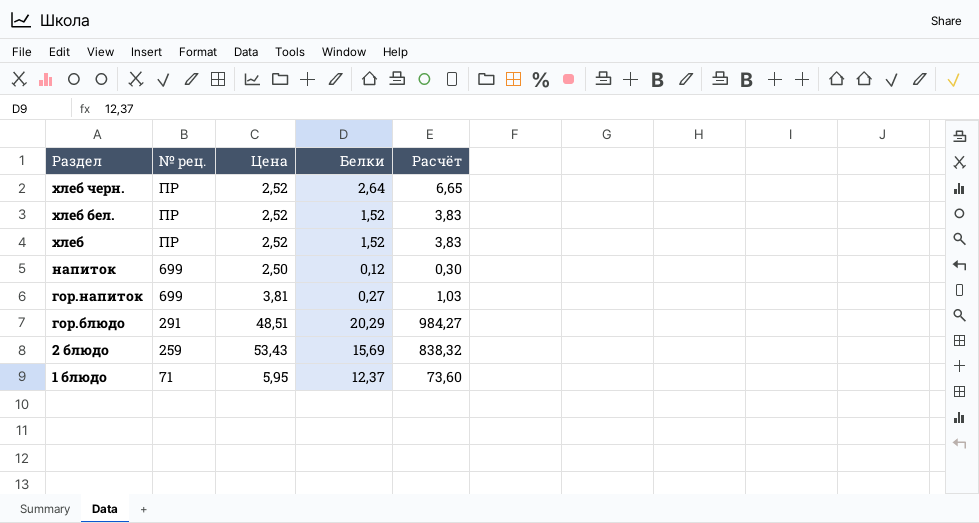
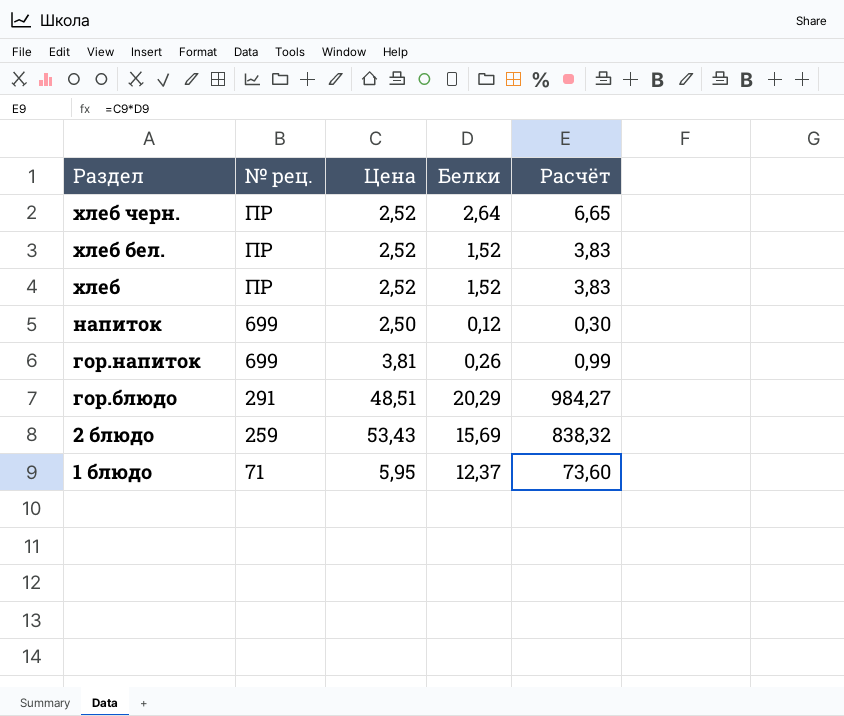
гор.напиток | Белки: 0,27 -> 0,26
гор.напиток | Расчёт: 1,03 -> 0,99

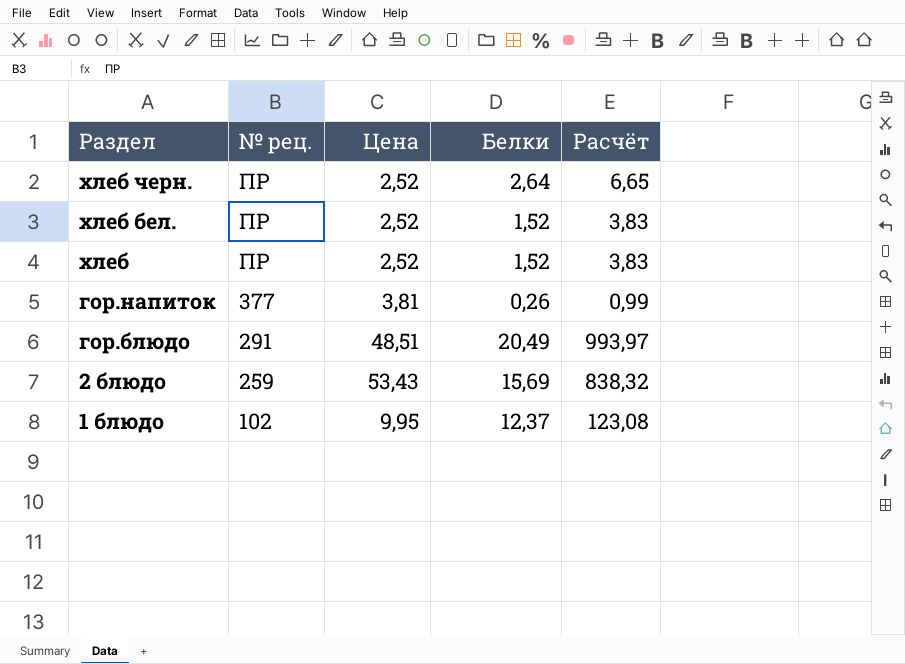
row напиток: 699 | 2,50 | 0,12 | 0,30 -> none
гор.напиток | № рец.: 699 -> 377
гор.блюдо | Белки: 20,29 -> 20,49
гор.блюдо | Расчёт: 984,27 -> 993,97
1 блюдо | № рец.: 71 -> 102
1 блюдо | Цена: 5,95 -> 9,95
1 блюдо | Расчёт: 73,60 -> 123,08

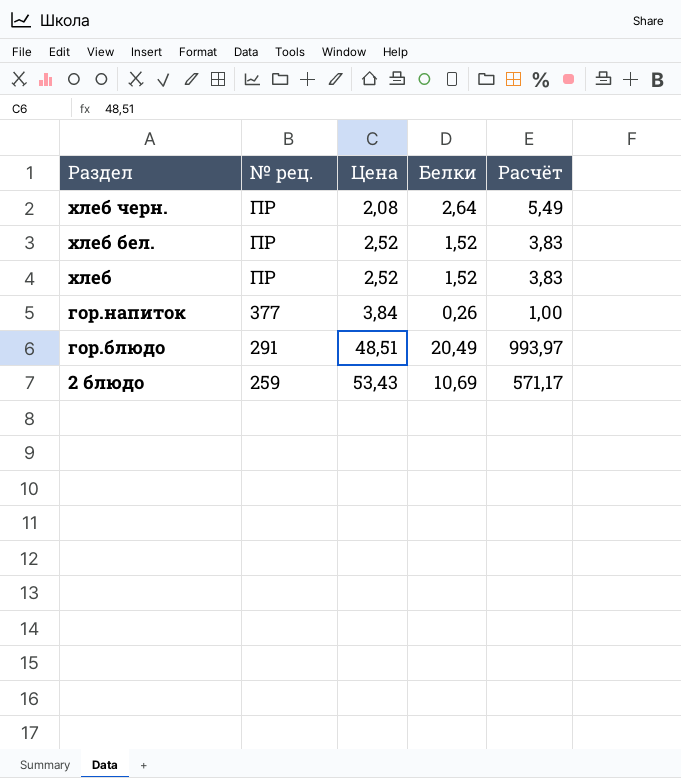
row 1 блюдо: 102 | 9,95 | 12,37 | 123,08 -> none
хлеб черн. | Цена: 2,52 -> 2,08
хлеб черн. | Расчёт: 6,65 -> 5,49
гор.напиток | Цена: 3,81 -> 3,84
гор.напиток | Расчёт: 0,99 -> 1,00
2 блюдо | Белки: 15,69 -> 10,69
2 блюдо | Расчёт: 838,32 -> 571,17

